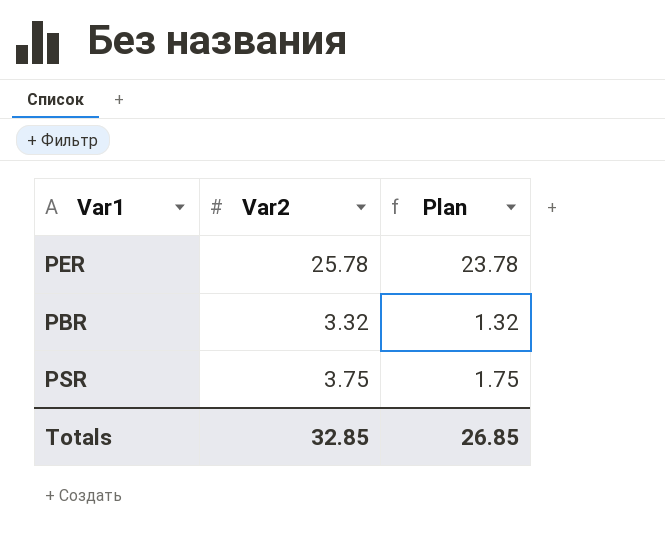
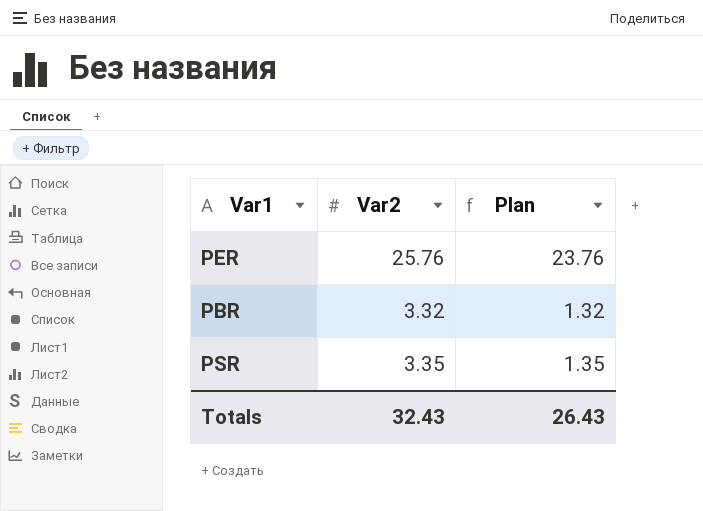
PER | Var2: 25.78 -> 25.76
PER | Plan: 23.78 -> 23.76
PSR | Var2: 3.75 -> 3.35
PSR | Plan: 1.75 -> 1.35
Totals | Var2: 32.85 -> 32.43
Totals | Plan: 26.85 -> 26.43

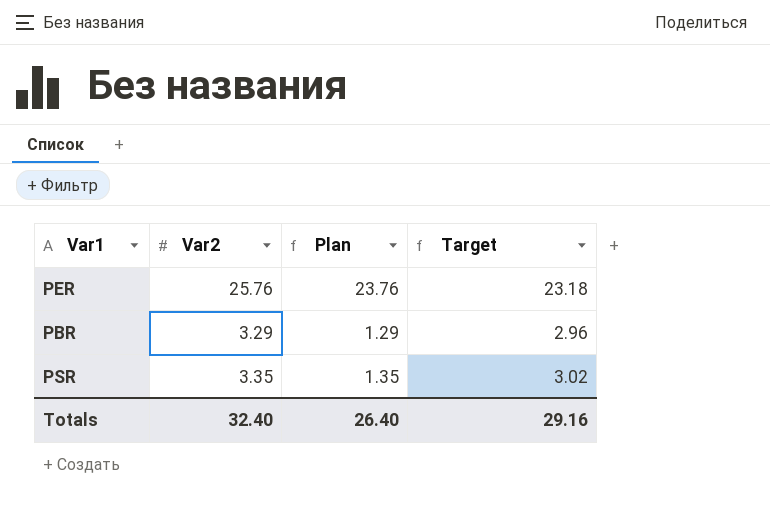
column Target | formula: none -> [Var2] * 0.9
PBR | Var2: 3.32 -> 3.29
PBR | Plan: 1.32 -> 1.29
Totals | Var2: 32.43 -> 32.40
Totals | Plan: 26.43 -> 26.40

